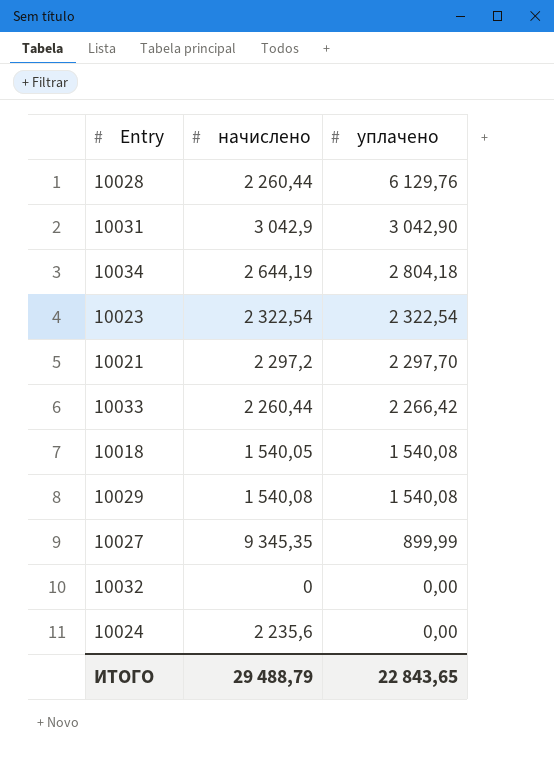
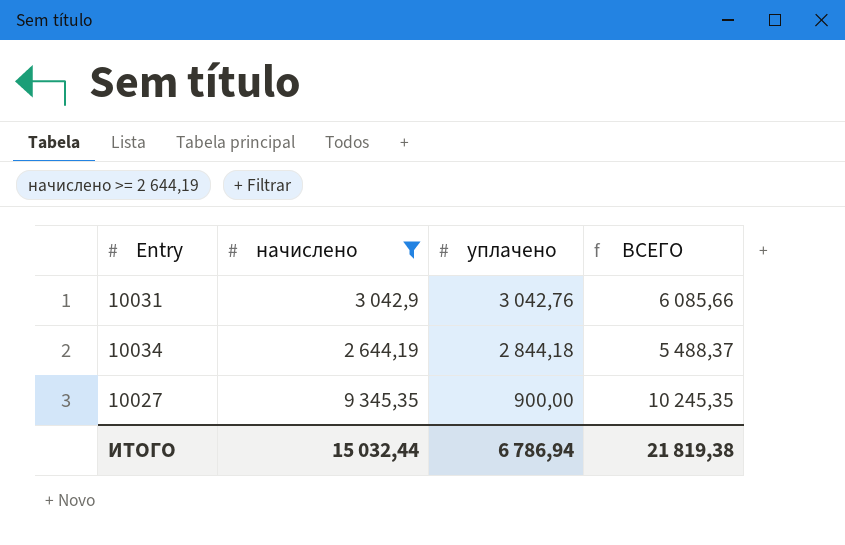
filter: none -> начислено >= 2 644,19
column ВСЕГО | formula: none -> [начислено] + [уплачено]
10031 | уплачено: 3 042,90 -> 3 042,76
10034 | уплачено: 2 804,18 -> 2 844,18
10027 | уплачено: 899,99 -> 900,00
ИТОГО | начислено: 29 488,79 -> 15 032,44
ИТОГО | уплачено: 22 843,65 -> 6 786,94

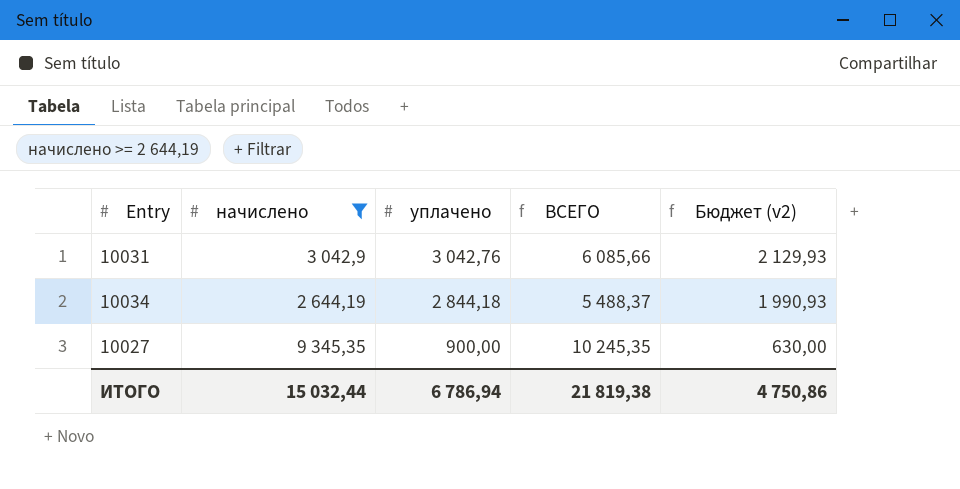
column Бюджет (v2) | formula: none -> [уплачено] * 0,7

